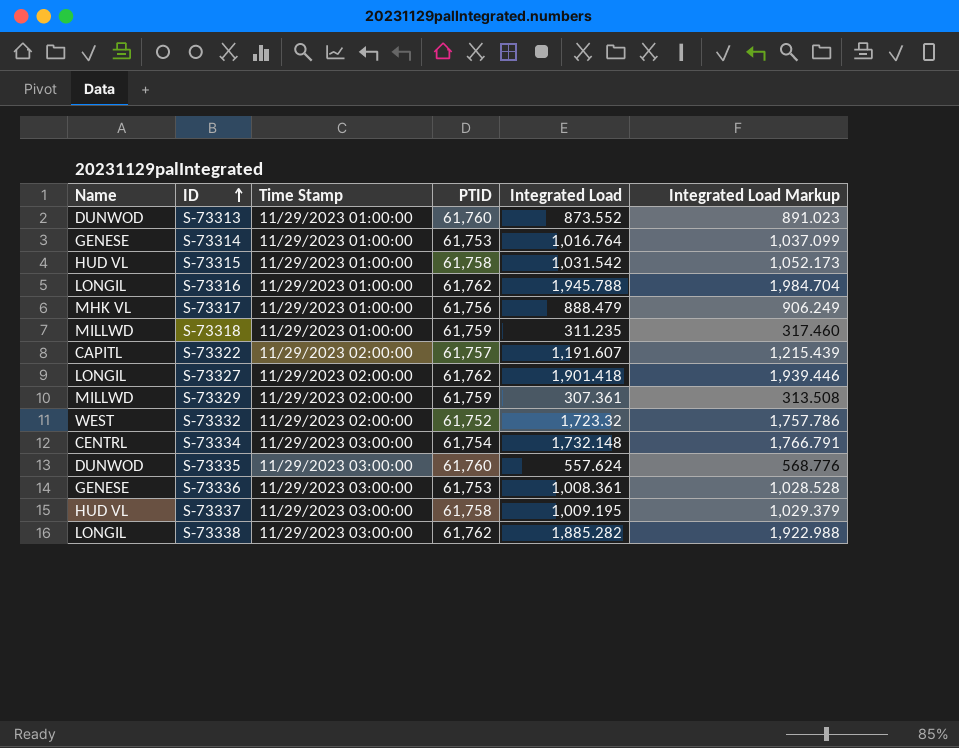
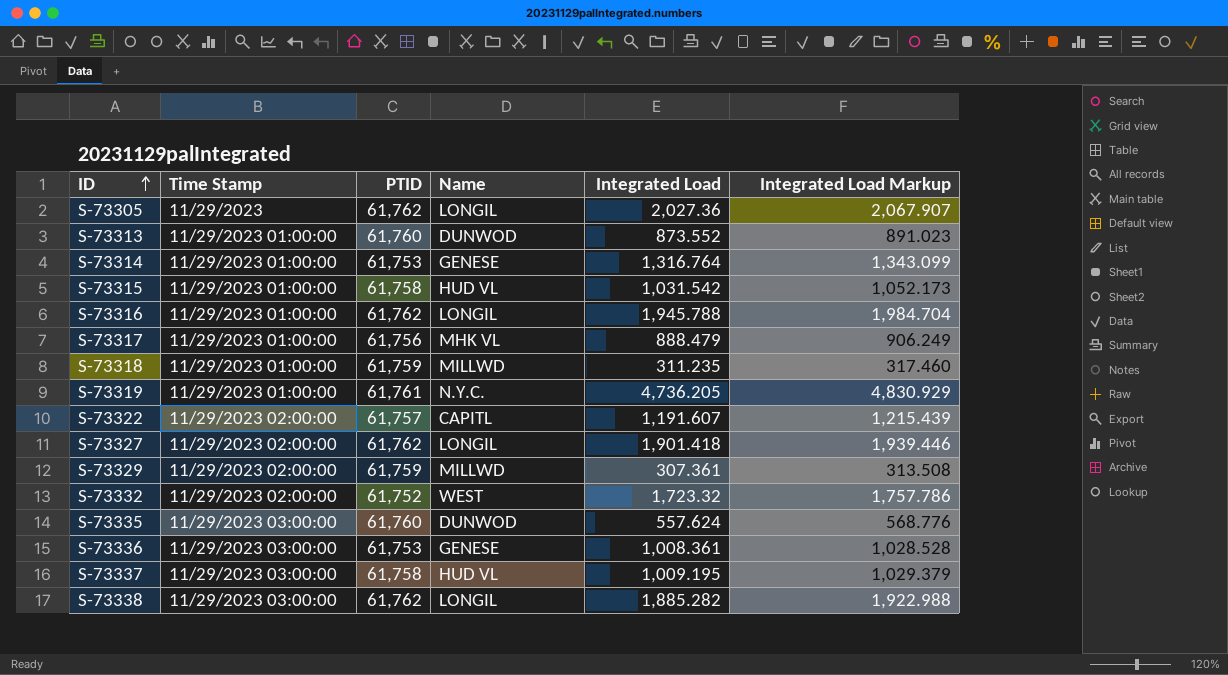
column Name | position: 1 -> 4
row S-73334: CENTRL | 11/29/2023 03:00:00 | 61,754 | 1,732.148 | 1,766.791 -> none
row S-73305: none -> 11/29/2023 | 61,762 | LONGIL | 2,027.36 | 2,067.907
S-73314 | Integrated Load: 1,016.764 -> 1,316.764
S-73314 | Integrated Load Markup: 1,037.099 -> 1,343.099
row S-73319: none -> 11/29/2023 01:00:00 | 61,761 | N.Y.C. | 4,736.205 | 4,830.929

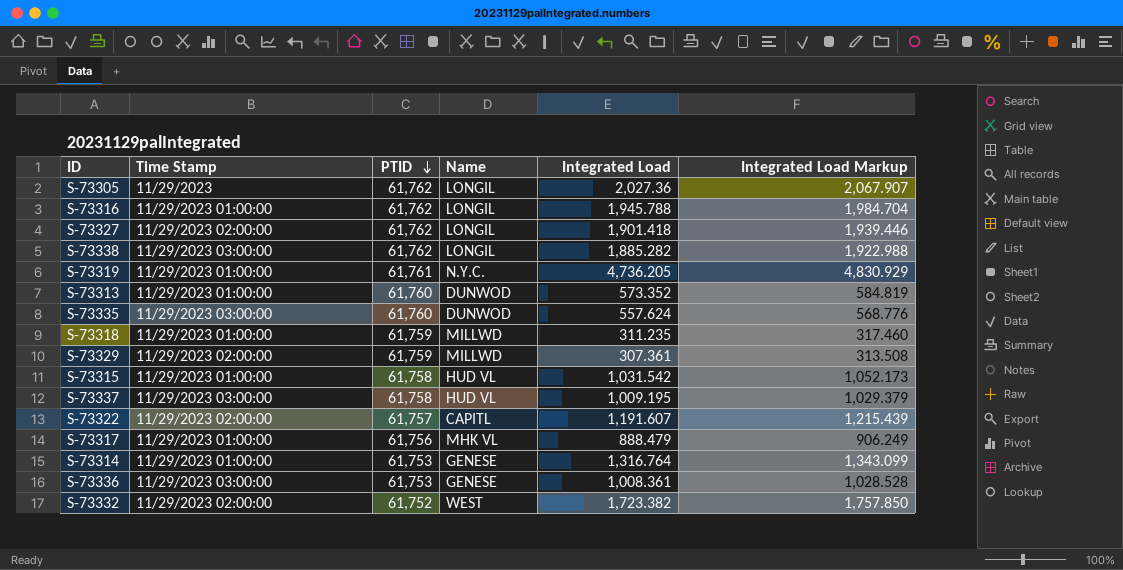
row order: ID ascending -> PTID descending
S-73313 | Integrated Load: 873.552 -> 573.352
S-73313 | Integrated Load Markup: 891.023 -> 584.819
S-73332 | Integrated Load: 1,723.32 -> 1,723.382
S-73332 | Integrated Load Markup: 1,757.786 -> 1,757.850

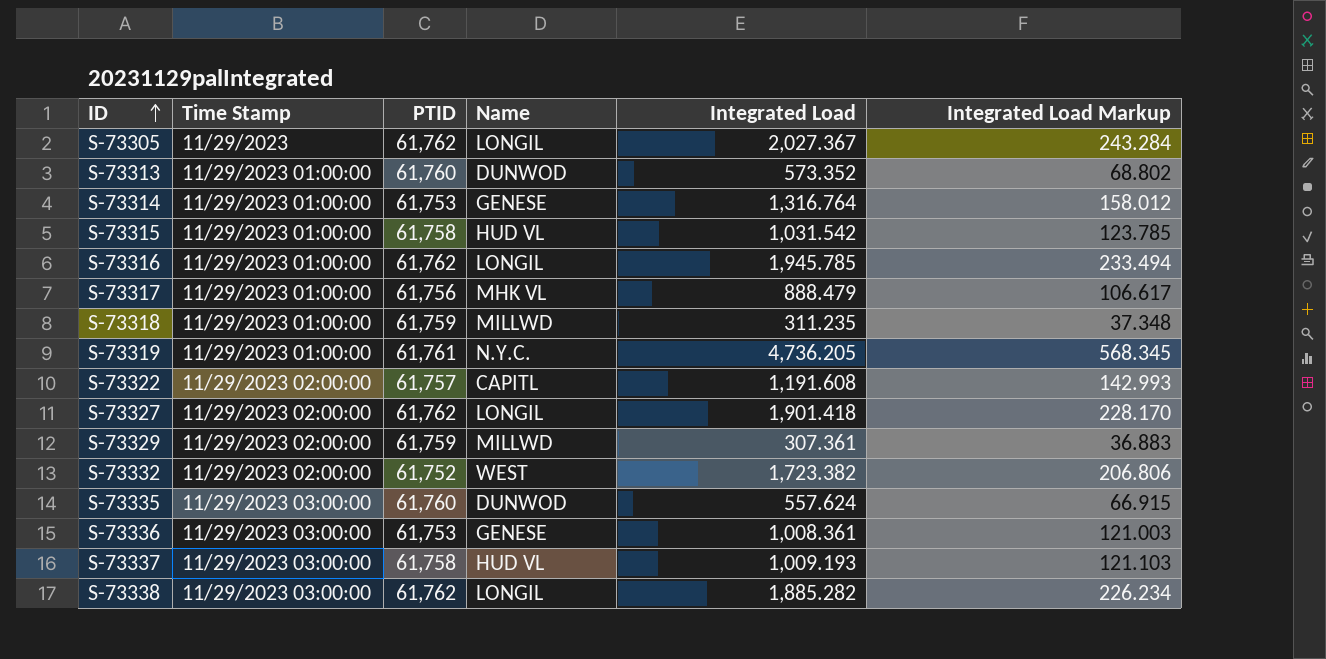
row order: PTID descending -> ID ascending
column Integrated Load Markup | formula: [Integrated Load] * 1.02 -> [Integrated Load] * 0.12
S-73305 | Integrated Load: 2,027.36 -> 2,027.367
S-73316 | Integrated Load: 1,945.788 -> 1,945.785
S-73322 | Integrated Load: 1,191.607 -> 1,191.608
S-73337 | Integrated Load: 1,009.195 -> 1,009.193

